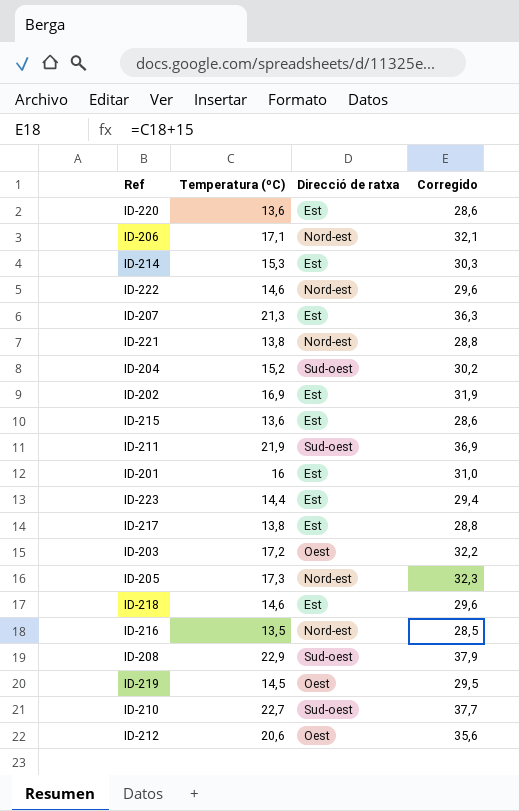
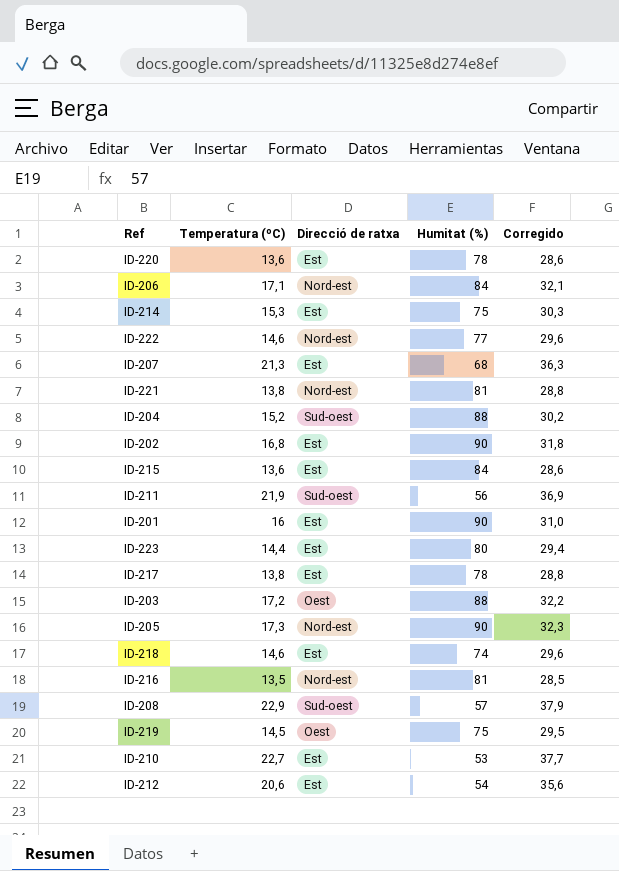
column Humitat (%) | position: none -> 4
ID-202 | Temperatura (ºC): 16,9 -> 16,8
ID-202 | Corregido: 31,9 -> 31,8
ID-210 | Direcció de ratxa: Sud-oest -> Est
ID-212 | Direcció de ratxa: Oest -> Est

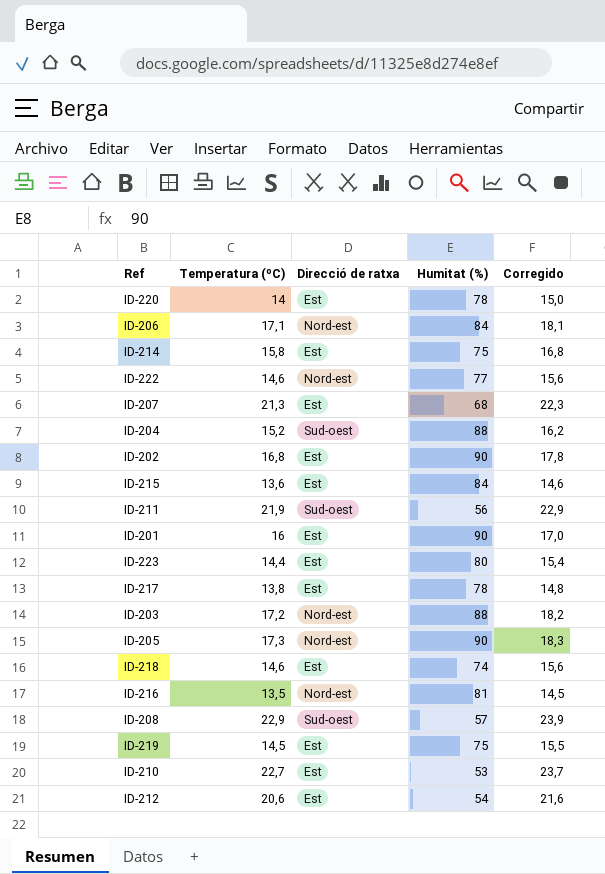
column Corregido | formula: [Temperatura (ºC)] + 15 -> [Temperatura (ºC)] + 1
row ID-221: 13,8 | Nord-est | 81 | 28,8 -> none
ID-220 | Temperatura (ºC): 13,6 -> 14
ID-214 | Temperatura (ºC): 15,3 -> 15,8
ID-203 | Direcció de ratxa: Oest -> Nord-est
ID-219 | Direcció de ratxa: Oest -> Est

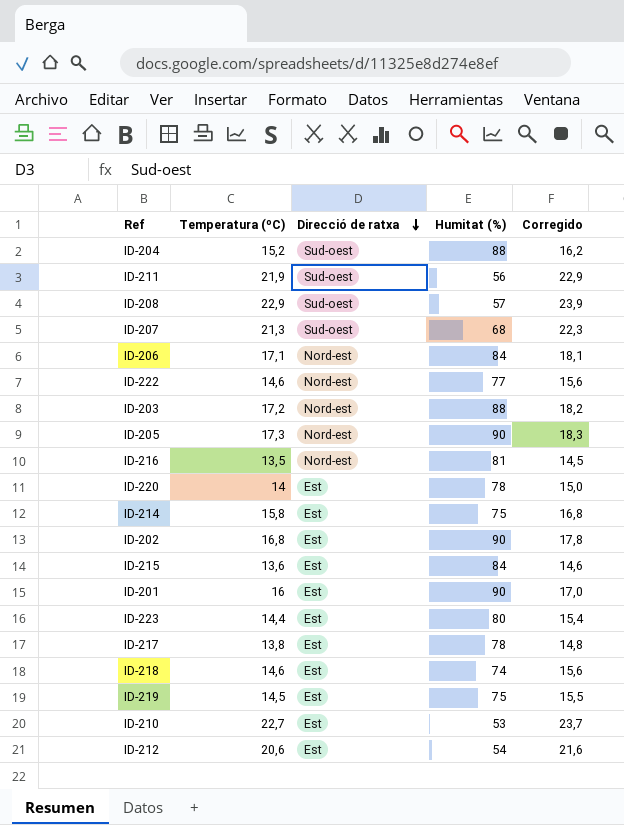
row order: none -> Direcció de ratxa descending
ID-207 | Direcció de ratxa: Est -> Sud-oest

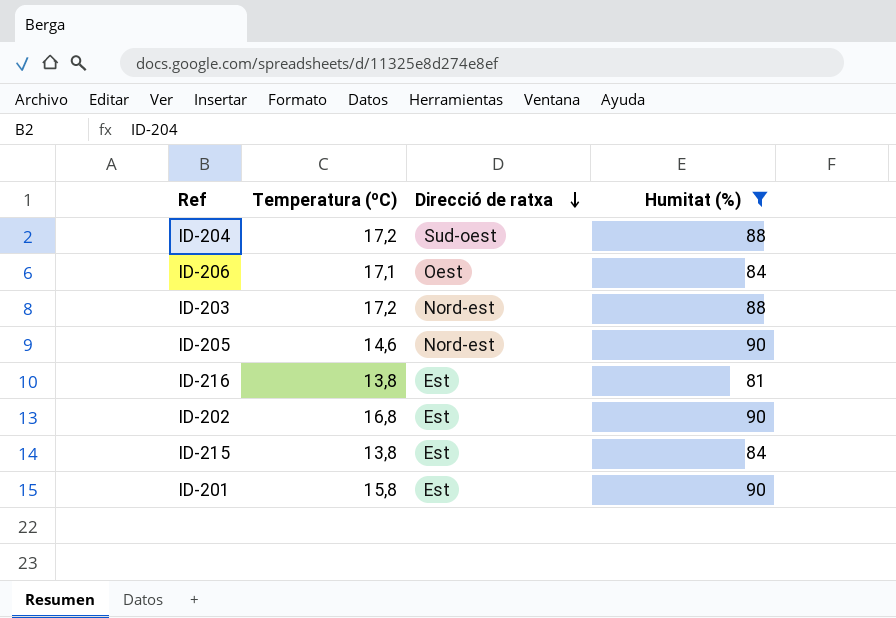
filter: none -> Humitat (%) >= 81
column Corregido | formula: [Temperatura (ºC)] + 1 -> none
ID-204 | Temperatura (ºC): 15,2 -> 17,2
ID-206 | Direcció de ratxa: Nord-est -> Oest
ID-205 | Temperatura (ºC): 17,3 -> 14,6
ID-216 | Temperatura (ºC): 13,5 -> 13,8
ID-216 | Direcció de ratxa: Nord-est -> Est
ID-215 | Temperatura (ºC): 13,6 -> 13,8
ID-201 | Temperatura (ºC): 16 -> 15,8

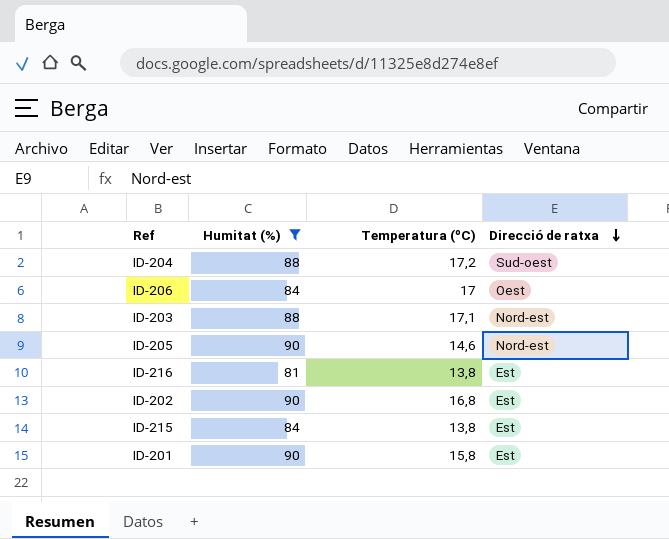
column Humitat (%) | position: 4 -> 2
ID-206 | Temperatura (ºC): 17,1 -> 17
ID-203 | Temperatura (ºC): 17,2 -> 17,1

